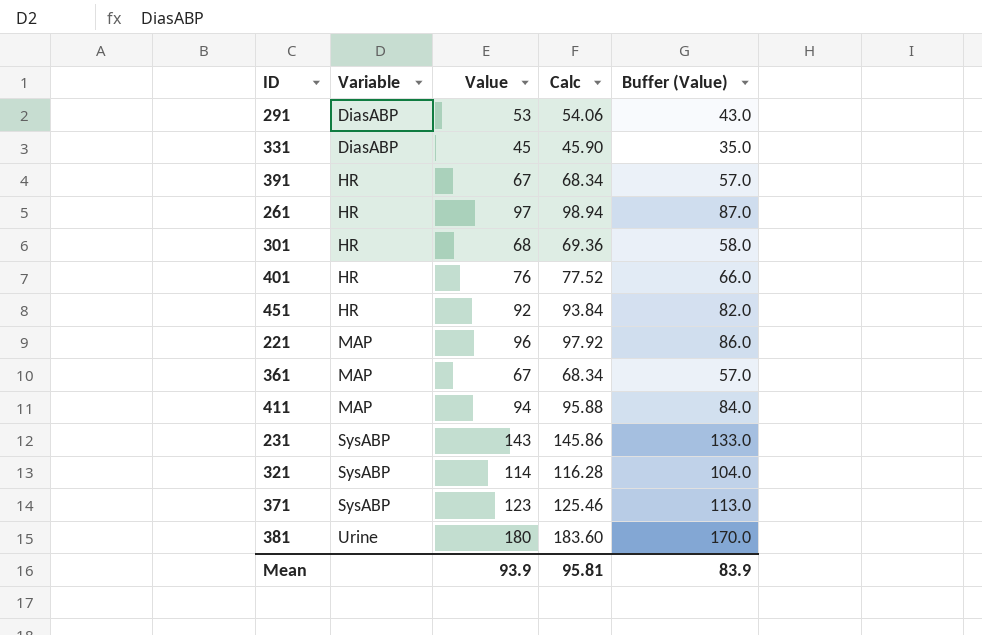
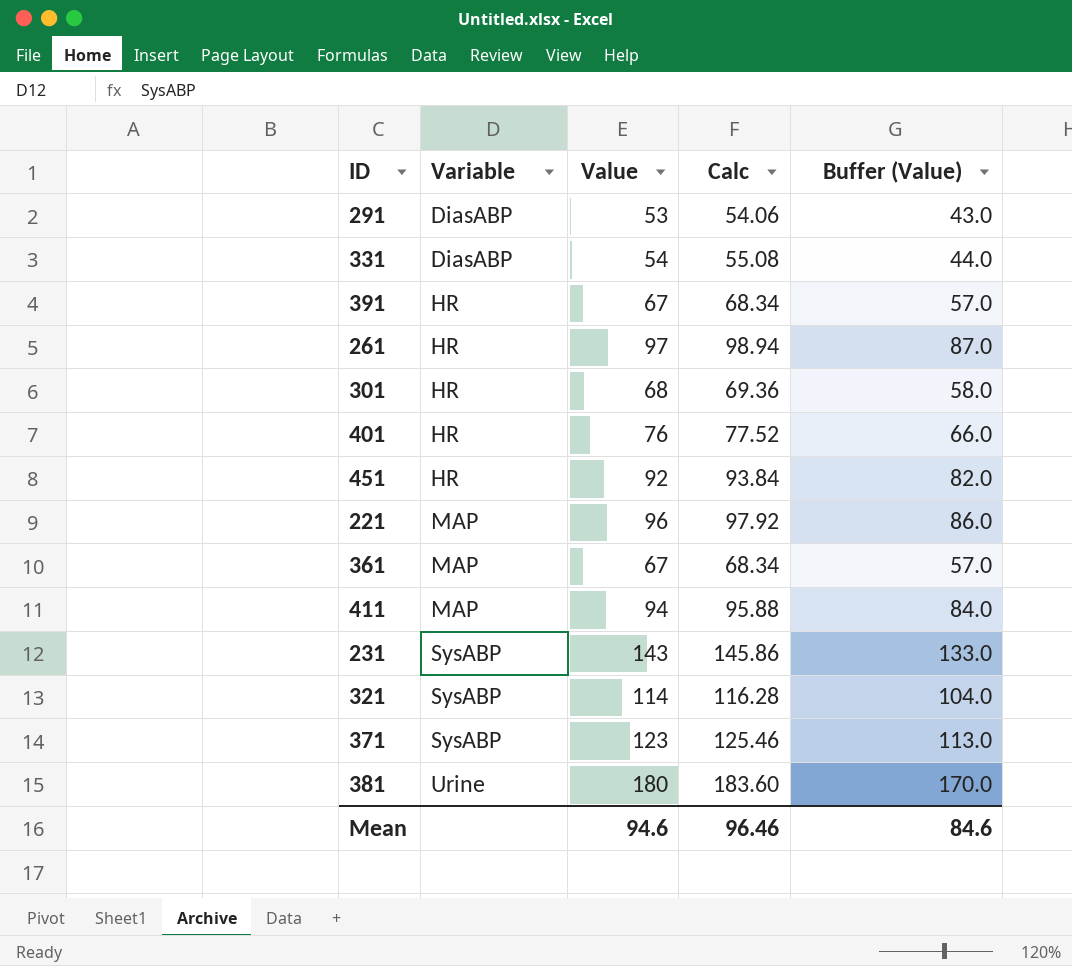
331 | Value: 45 -> 54
331 | Calc: 45.90 -> 55.08
331 | Buffer (Value): 35.0 -> 44.0
Mean | Value: 93.9 -> 94.6
Mean | Calc: 95.81 -> 96.46
Mean | Buffer (Value): 83.9 -> 84.6

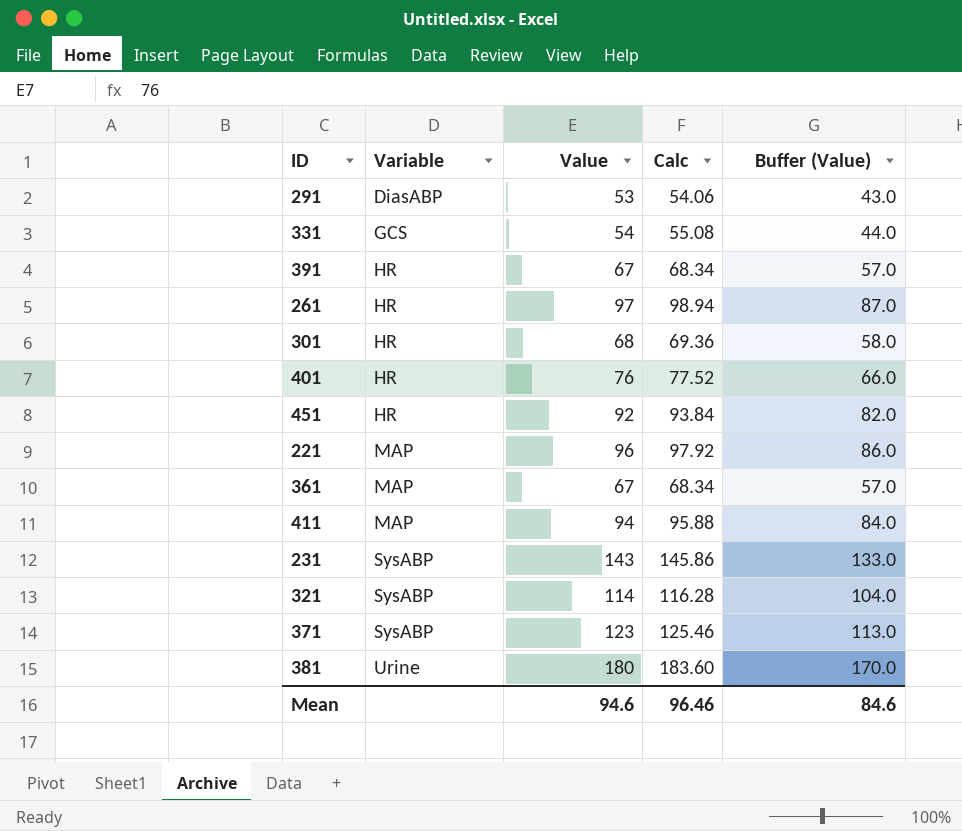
331 | Variable: DiasABP -> GCS

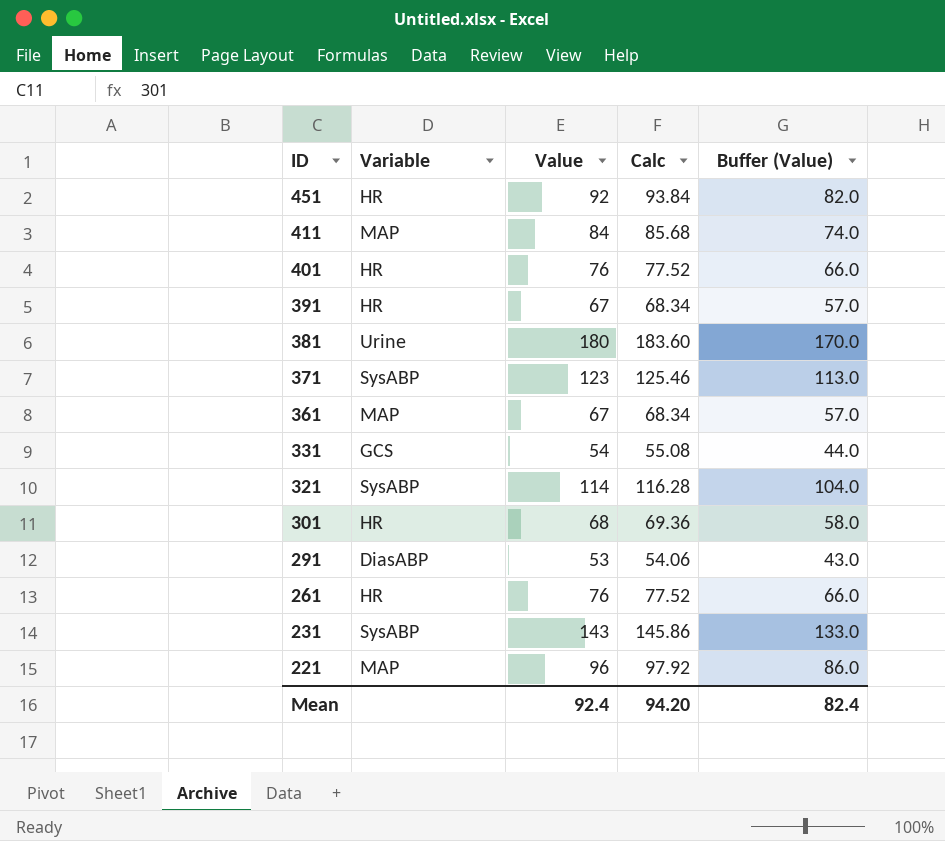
row order: Variable ascending -> ID descending
411 | Value: 94 -> 84
411 | Calc: 95.88 -> 85.68
411 | Buffer (Value): 84.0 -> 74.0
261 | Value: 97 -> 76
261 | Calc: 98.94 -> 77.52
261 | Buffer (Value): 87.0 -> 66.0
Mean | Value: 94.6 -> 92.4
Mean | Calc: 96.46 -> 94.20
Mean | Buffer (Value): 84.6 -> 82.4

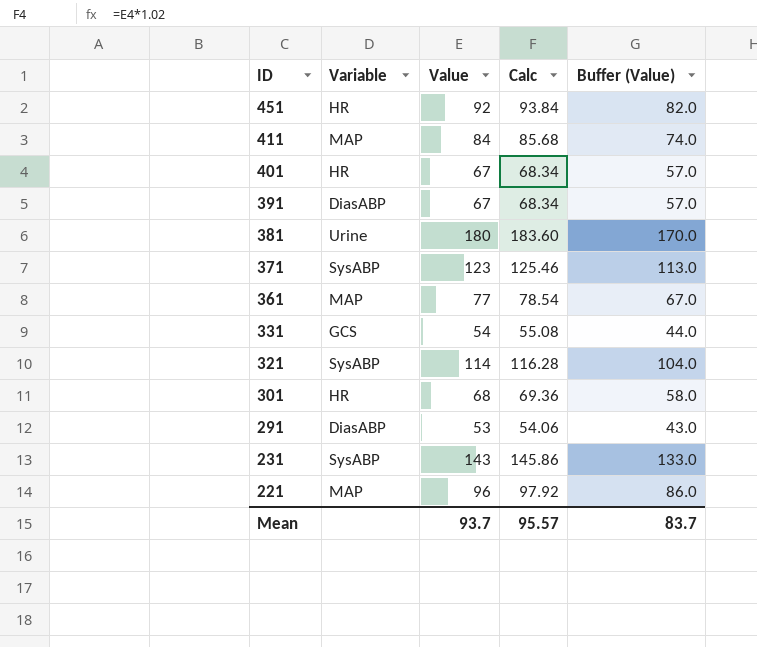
row 261: HR | 76 | 77.52 | 66.0 -> none
401 | Value: 76 -> 67
401 | Calc: 77.52 -> 68.34
401 | Buffer (Value): 66.0 -> 57.0
391 | Variable: HR -> DiasABP
361 | Value: 67 -> 77
361 | Calc: 68.34 -> 78.54
361 | Buffer (Value): 57.0 -> 67.0
Mean | Value: 92.4 -> 93.7
Mean | Calc: 94.20 -> 95.57
Mean | Buffer (Value): 82.4 -> 83.7

